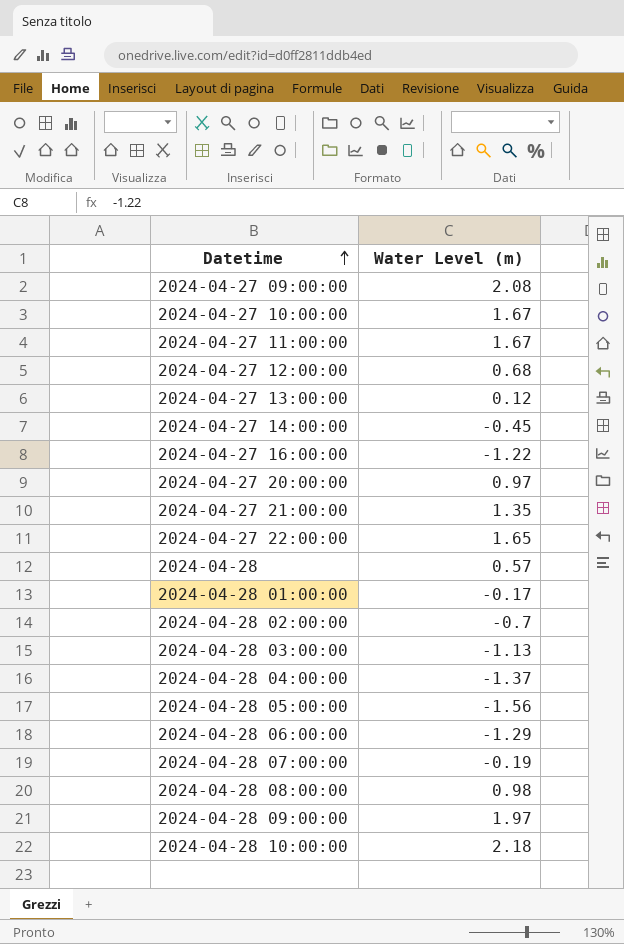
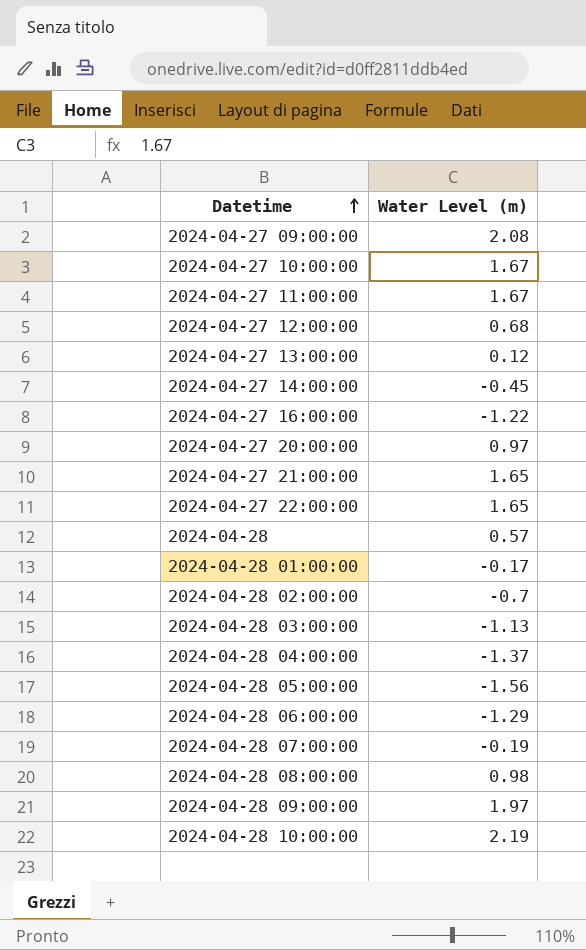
2024-04-27 21:00:00 | Water Level (m): 1.35 -> 1.65
2024-04-28 10:00:00 | Water Level (m): 2.18 -> 2.19

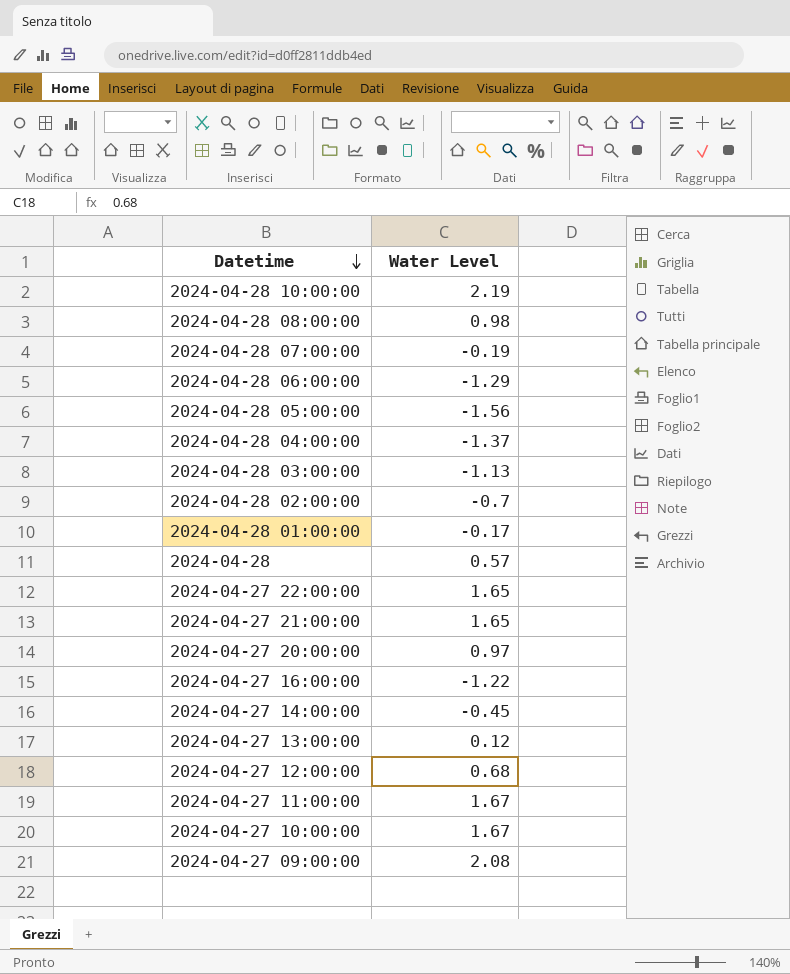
row order: Datetime ascending -> Datetime descending
column name: Water Level (m) -> Water Level
row 2024-04-28 09:00:00: 1.97 -> none

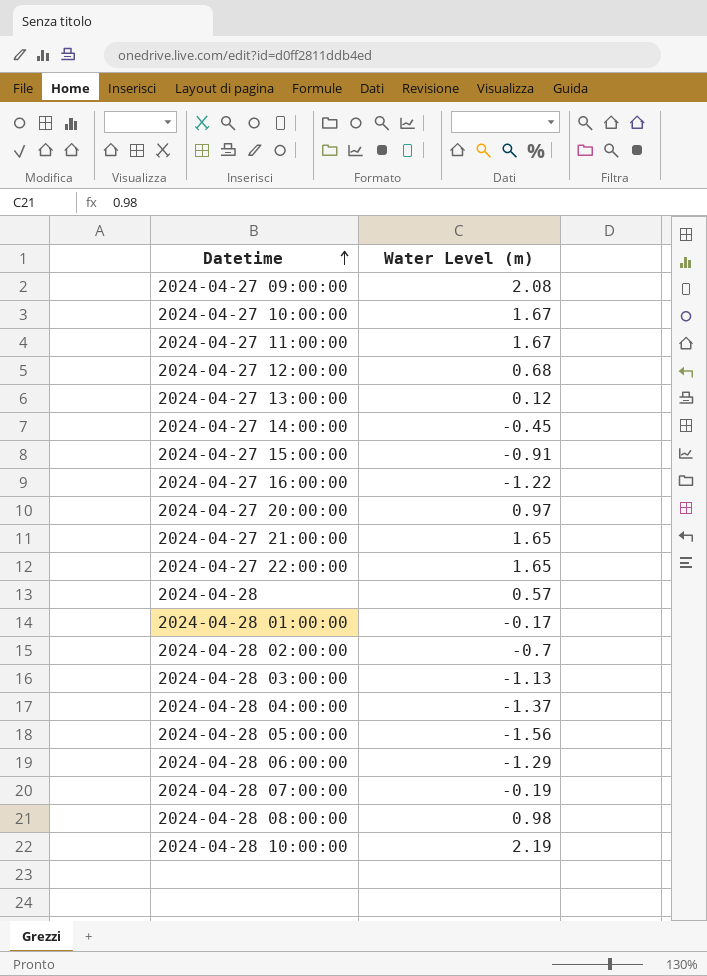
row order: Datetime descending -> Datetime ascending
column name: Water Level -> Water Level (m)
row 2024-04-27 15:00:00: none -> -0.91

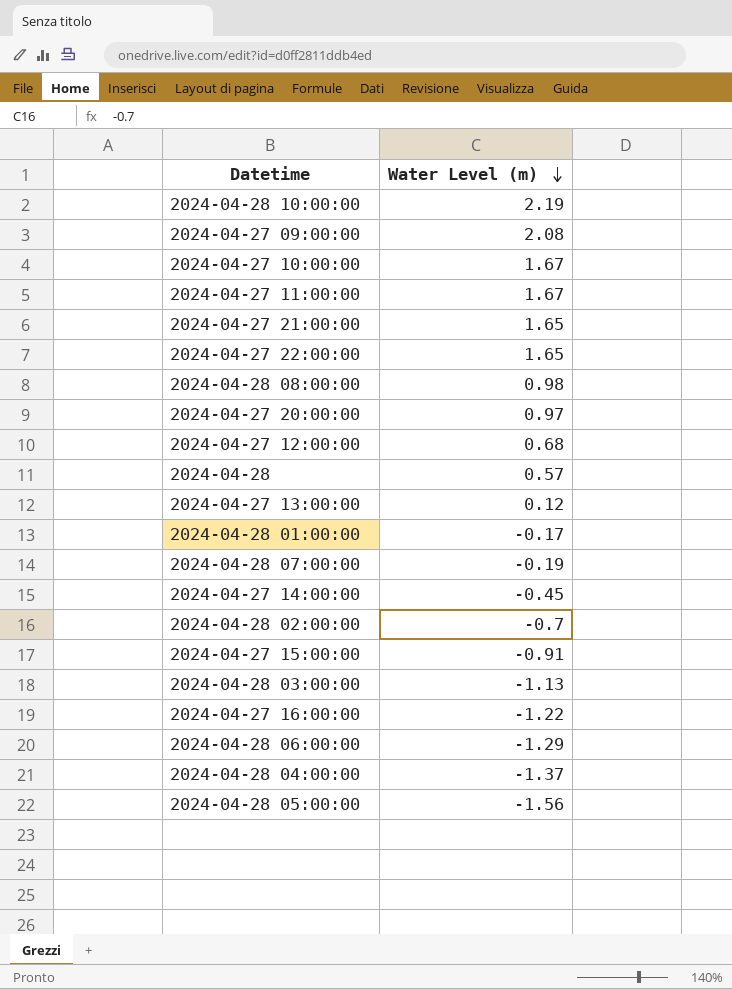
row order: Datetime ascending -> Water Level (m) descending

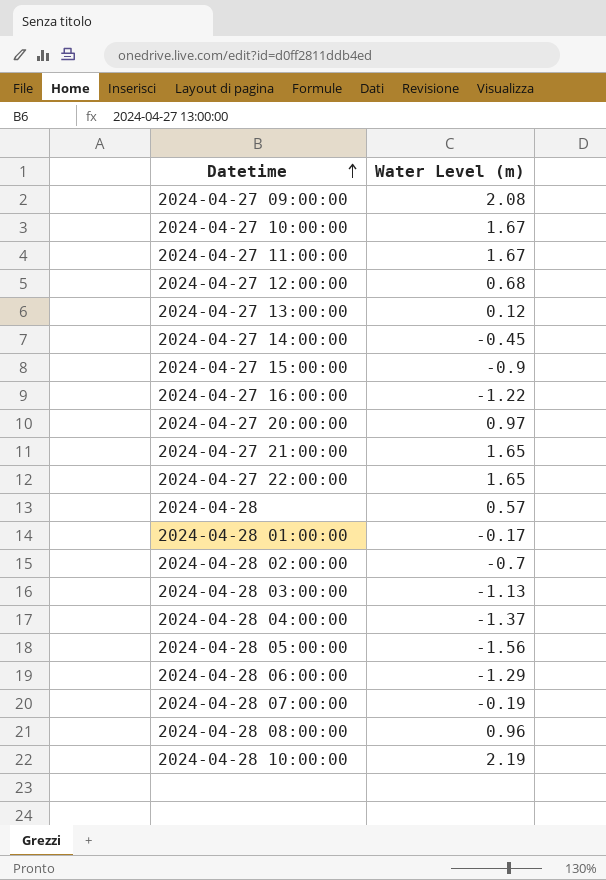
row order: Water Level (m) descending -> Datetime ascending
2024-04-27 15:00:00 | Water Level (m): -0.91 -> -0.9
2024-04-28 08:00:00 | Water Level (m): 0.98 -> 0.96

